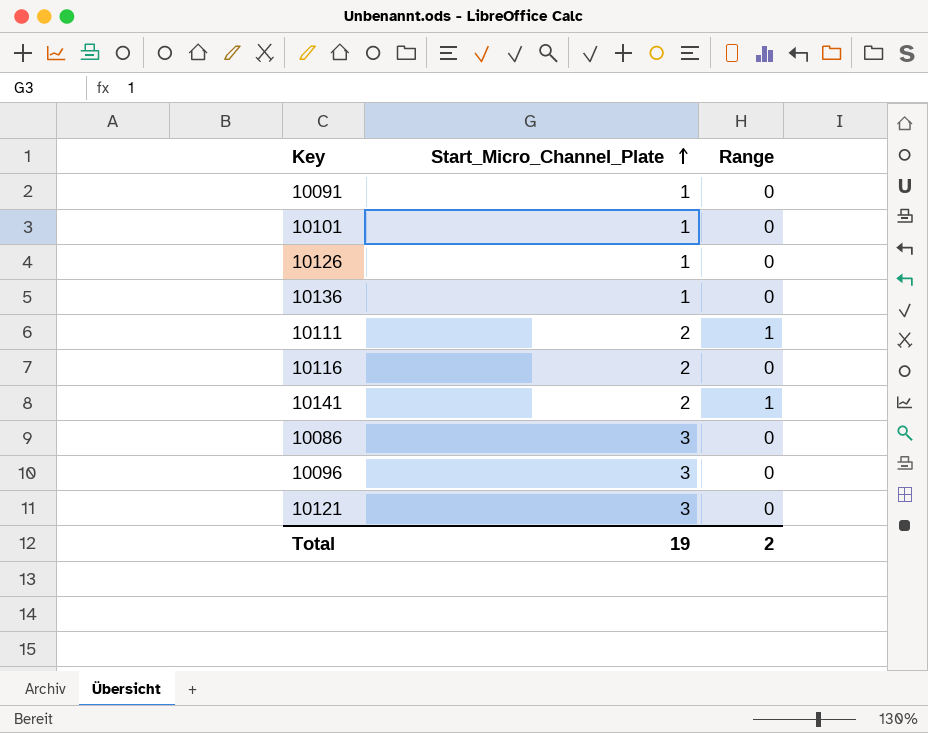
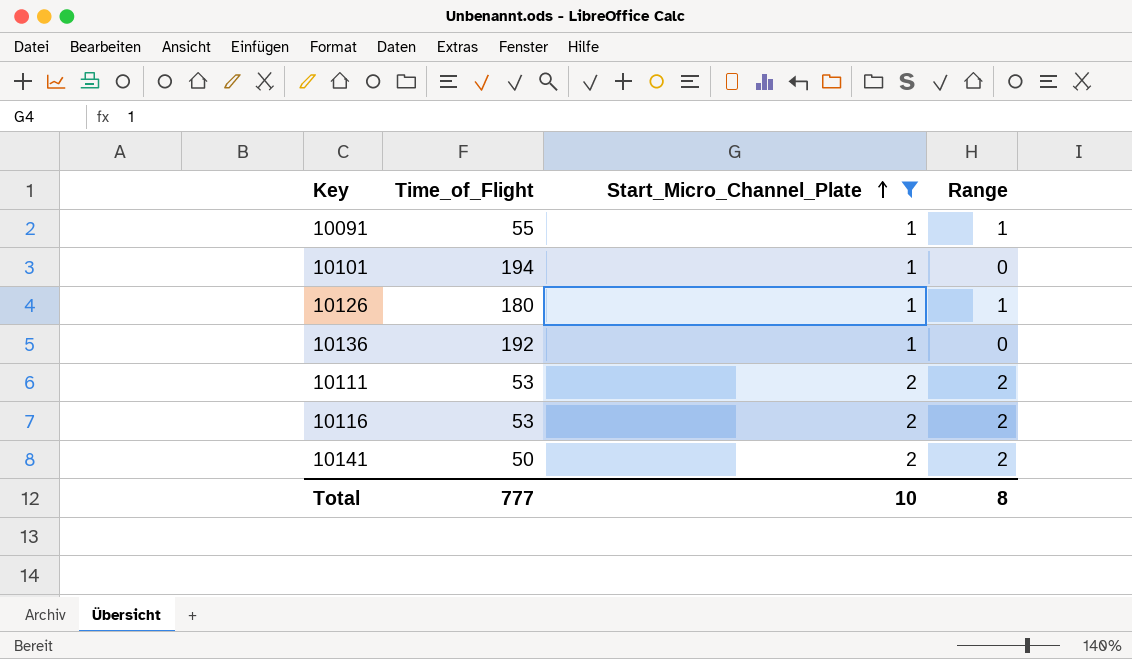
filter: none -> Start_Micro_Channel_Plate != 3
column Time_of_Flight | position: none -> 2
10091 | Range: 0 -> 1
10126 | Range: 0 -> 1
10111 | Range: 1 -> 2
10116 | Range: 0 -> 2
10141 | Range: 1 -> 2
Total | Start_Micro_Channel_Plate: 19 -> 10
Total | Range: 2 -> 8

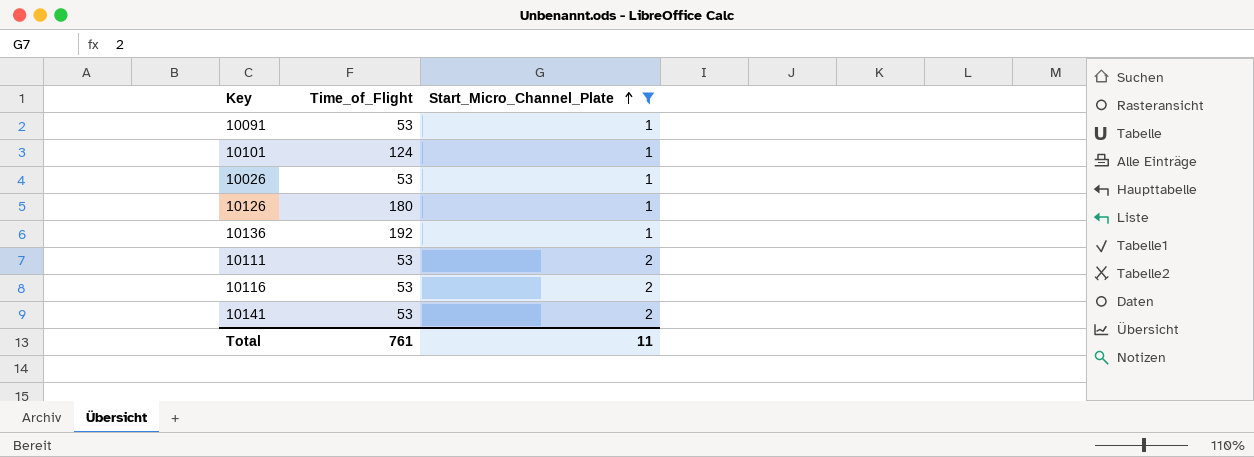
column Range | position: 4 -> none
10091 | Time_of_Flight: 55 -> 53
10101 | Time_of_Flight: 194 -> 124
row 10026: none -> 53 | 1
10141 | Time_of_Flight: 50 -> 53
Total | Time_of_Flight: 777 -> 761
Total | Start_Micro_Channel_Plate: 10 -> 11

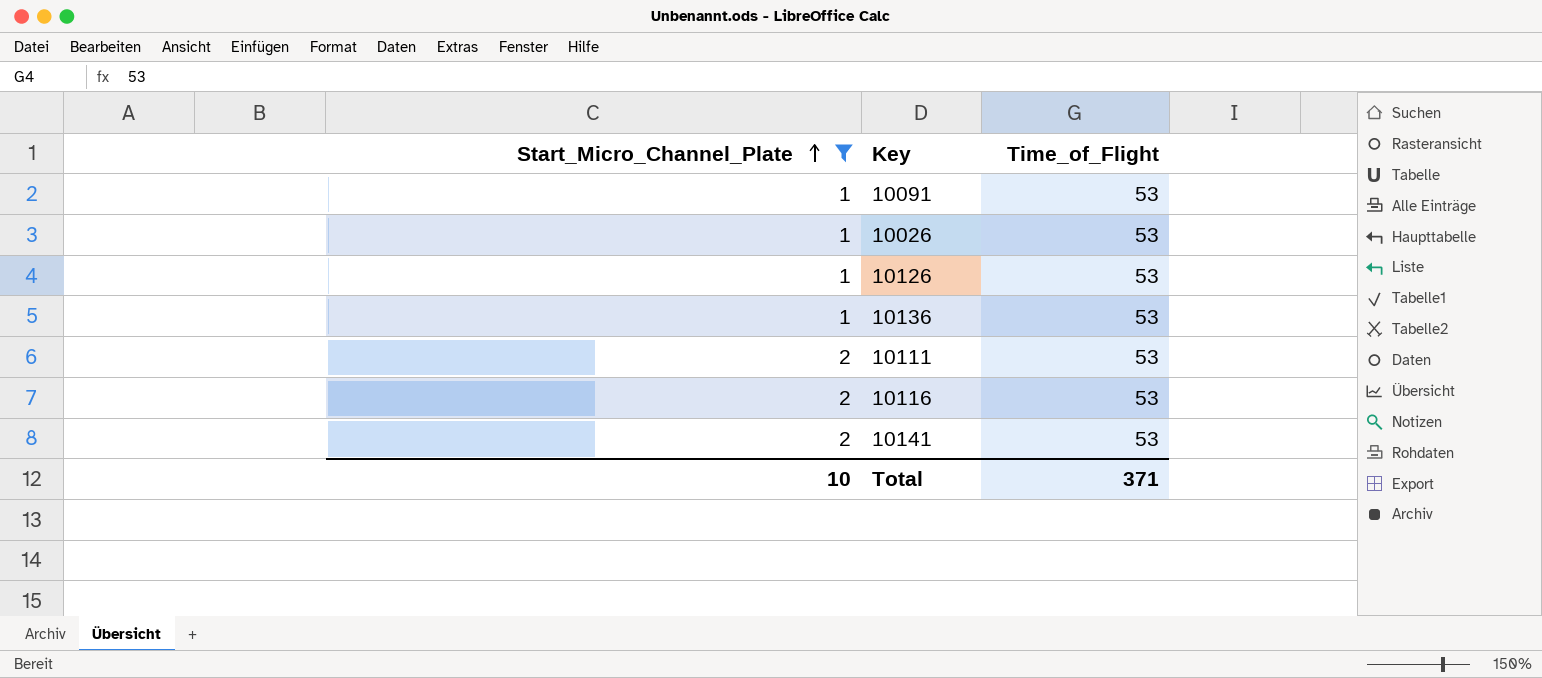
column Start_Micro_Channel_Plate | position: 3 -> 1
row 10101: 124 | 1 -> none
10126 | Time_of_Flight: 180 -> 53
10136 | Time_of_Flight: 192 -> 53
Total | Start_Micro_Channel_Plate: 11 -> 10
Total | Time_of_Flight: 761 -> 371

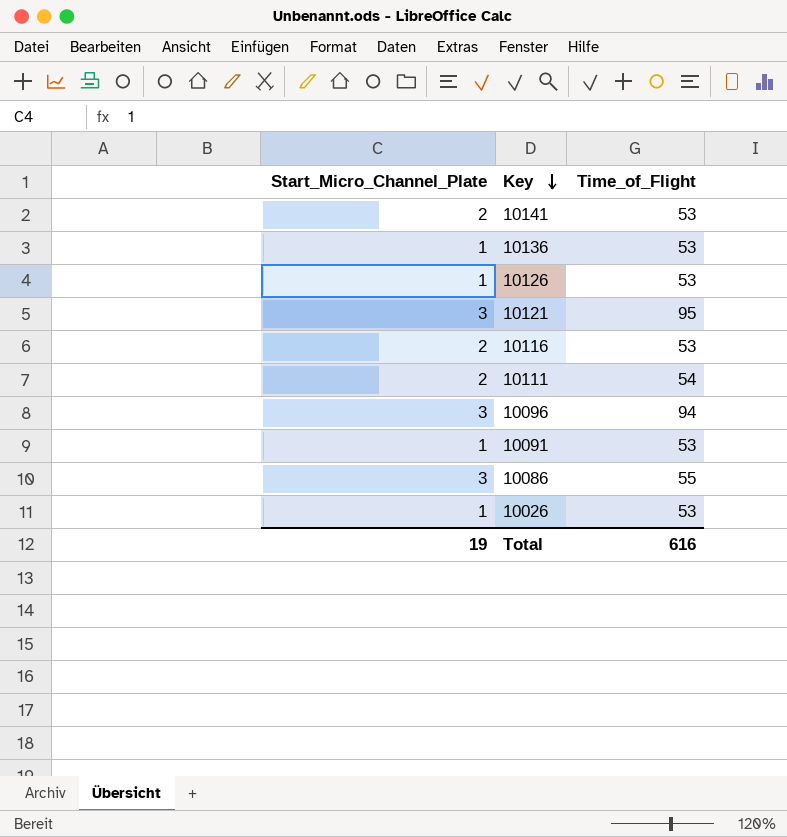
filter: Start_Micro_Channel_Plate != 3 -> none
row order: Start_Micro_Channel_Plate ascending -> Key descending
10111 | Time_of_Flight: 53 -> 54
Total | Start_Micro_Channel_Plate: 10 -> 19
Total | Time_of_Flight: 371 -> 616

